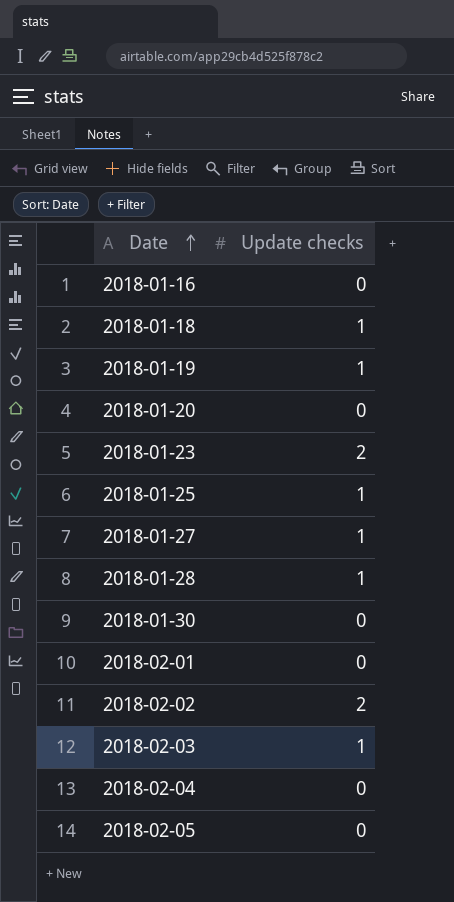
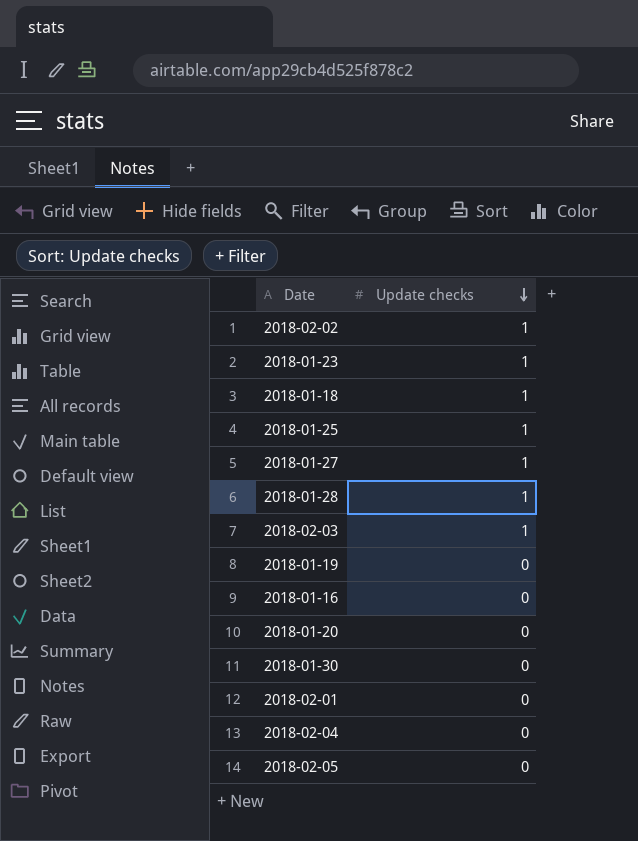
row order: Date ascending -> Update checks descending
2018-02-02 | Update checks: 2 -> 1
2018-01-23 | Update checks: 2 -> 1
2018-01-19 | Update checks: 1 -> 0

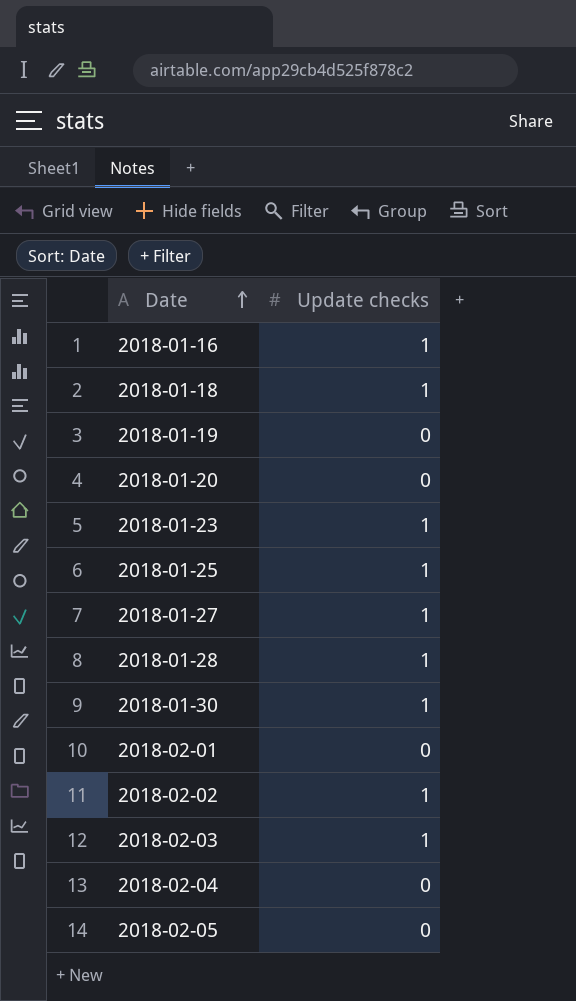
row order: Update checks descending -> Date ascending
2018-01-16 | Update checks: 0 -> 1
2018-01-30 | Update checks: 0 -> 1

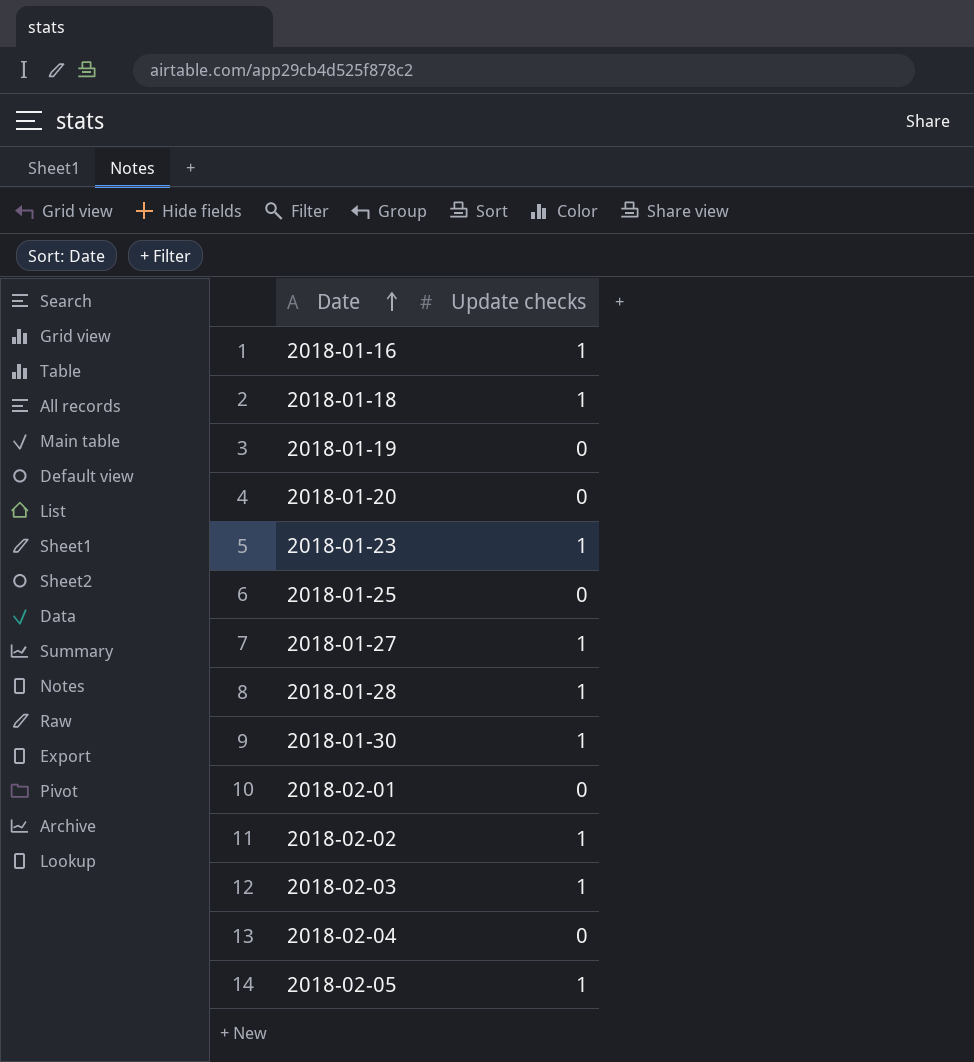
2018-01-25 | Update checks: 1 -> 0
2018-02-05 | Update checks: 0 -> 1

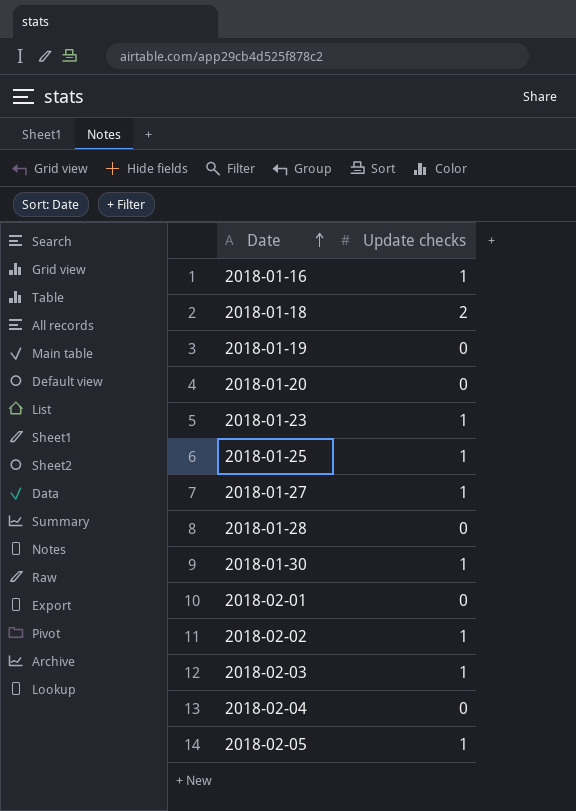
2018-01-18 | Update checks: 1 -> 2
2018-01-25 | Update checks: 0 -> 1
2018-01-28 | Update checks: 1 -> 0

